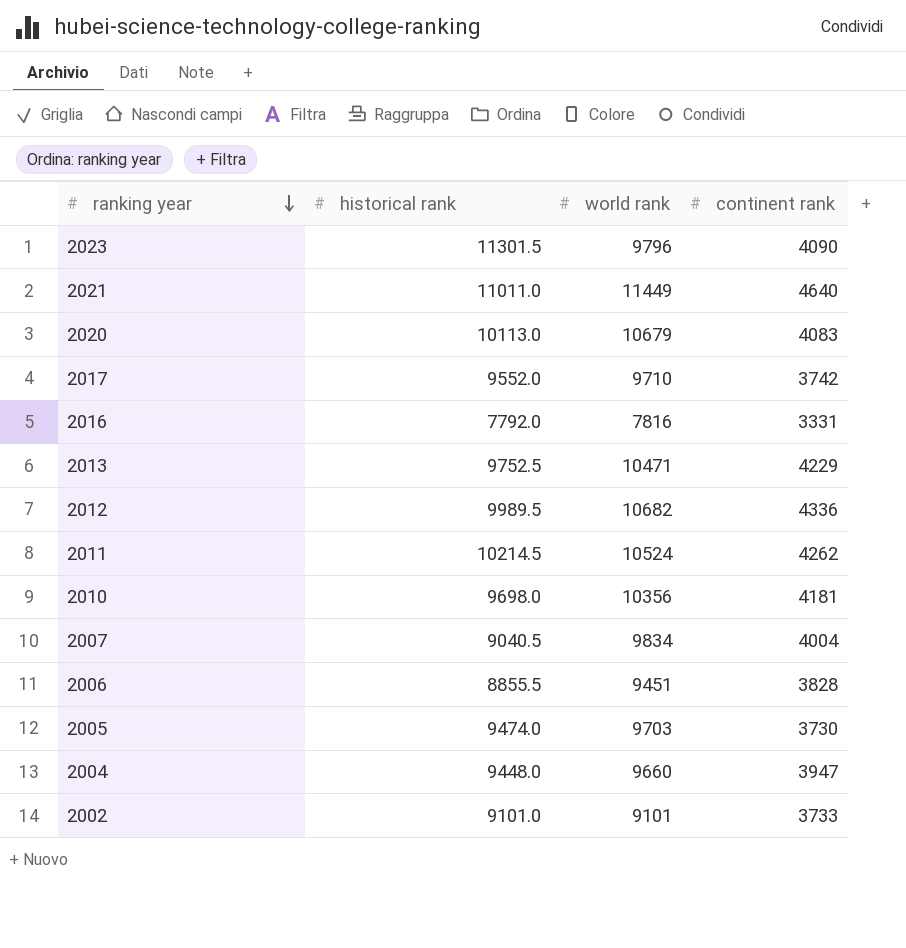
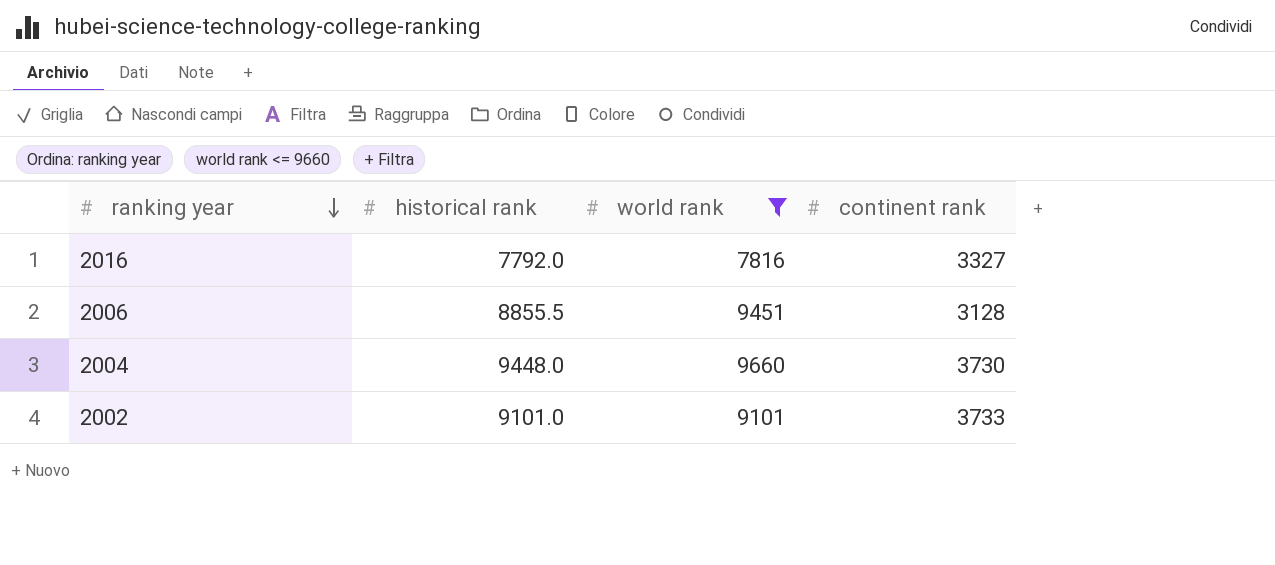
filter: none -> world rank <= 9660
2016 | continent rank: 3331 -> 3327
2006 | continent rank: 3828 -> 3128
2004 | continent rank: 3947 -> 3730

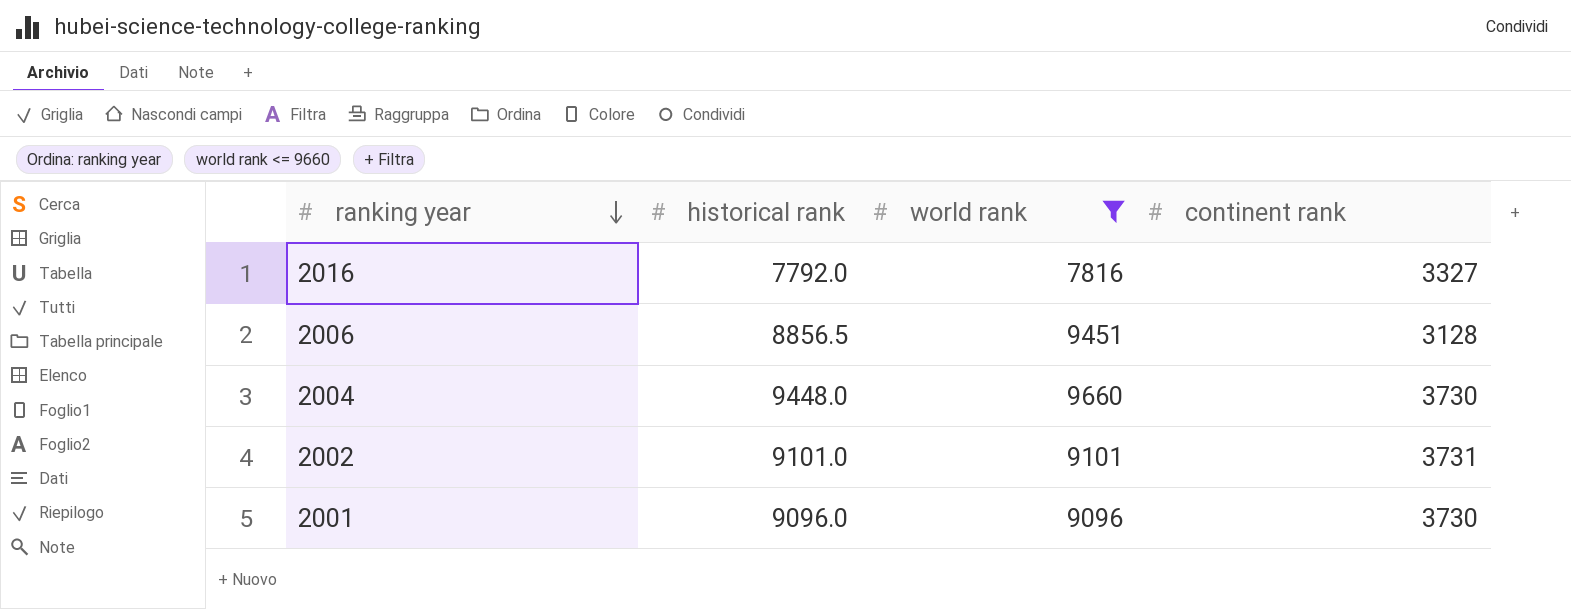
2006 | historical rank: 8855.5 -> 8856.5
2002 | continent rank: 3733 -> 3731
row 2001: none -> 9096.0 | 9096 | 3730

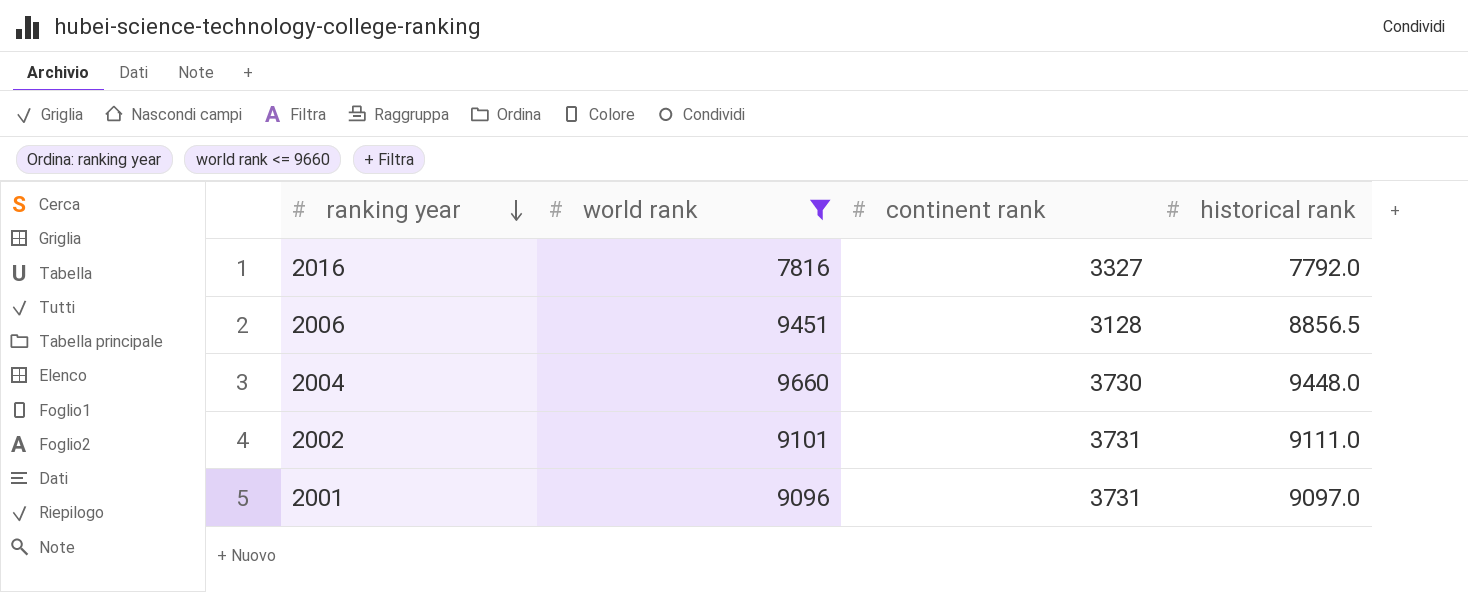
column historical rank | position: 2 -> 4
2002 | historical rank: 9101.0 -> 9111.0
2001 | continent rank: 3730 -> 3731
2001 | historical rank: 9096.0 -> 9097.0

